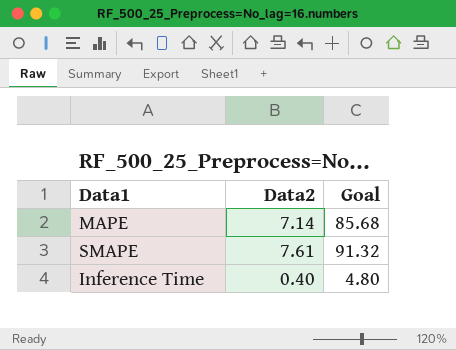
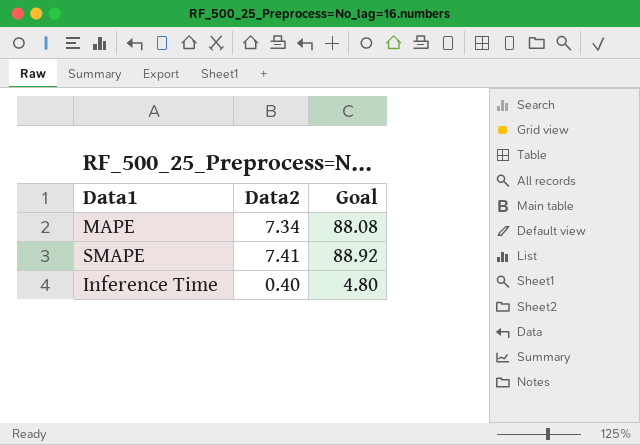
MAPE | Data2: 7.14 -> 7.34
MAPE | Goal: 85.68 -> 88.08
SMAPE | Data2: 7.61 -> 7.41
SMAPE | Goal: 91.32 -> 88.92

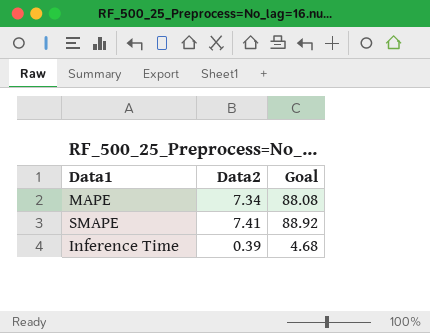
Inference Time | Data2: 0.40 -> 0.39
Inference Time | Goal: 4.80 -> 4.68

